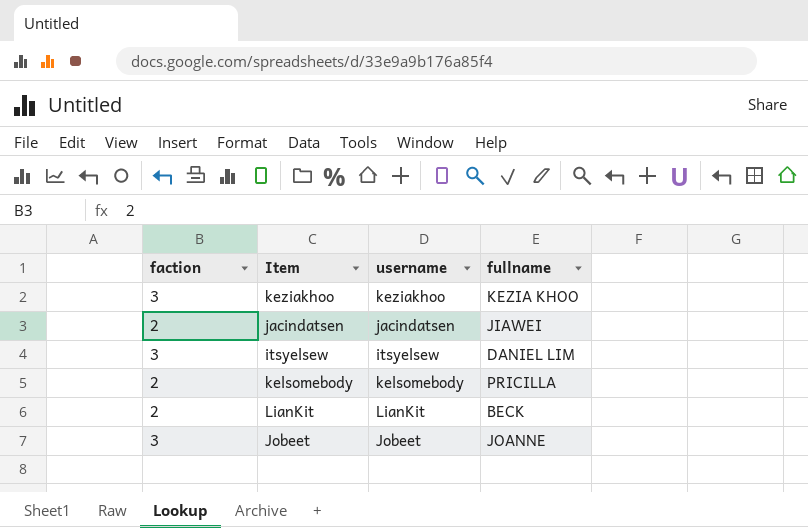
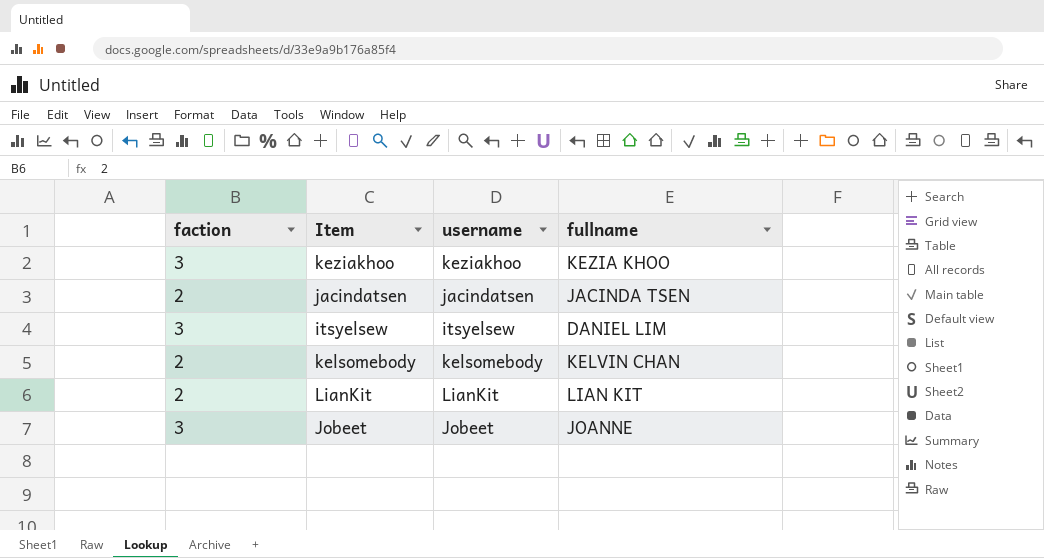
jacindatsen | fullname: JIAWEI -> JACINDA TSEN
kelsomebody | fullname: PRICILLA -> KELVIN CHAN
LianKit | fullname: BECK -> LIAN KIT

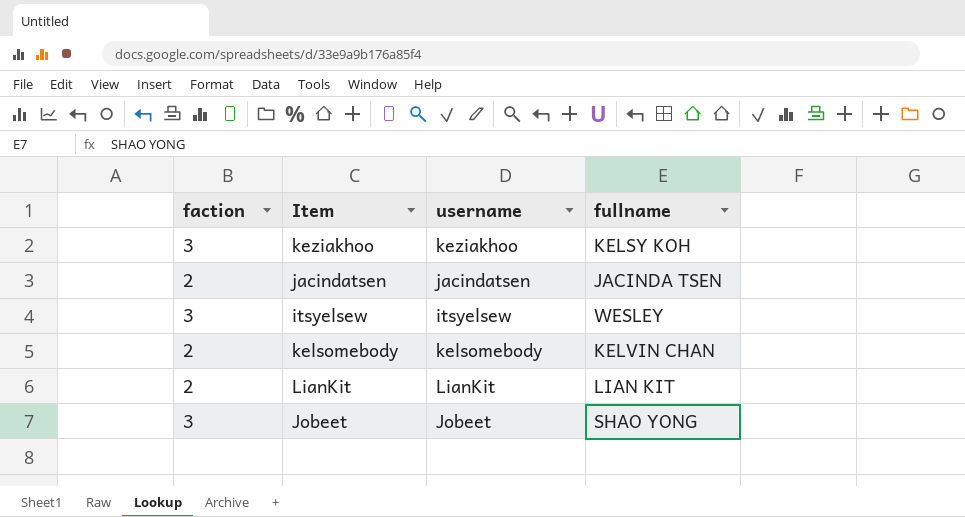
keziakhoo | fullname: KEZIA KHOO -> KELSY KOH
itsyelsew | fullname: DANIEL LIM -> WESLEY
Jobeet | fullname: JOANNE -> SHAO YONG

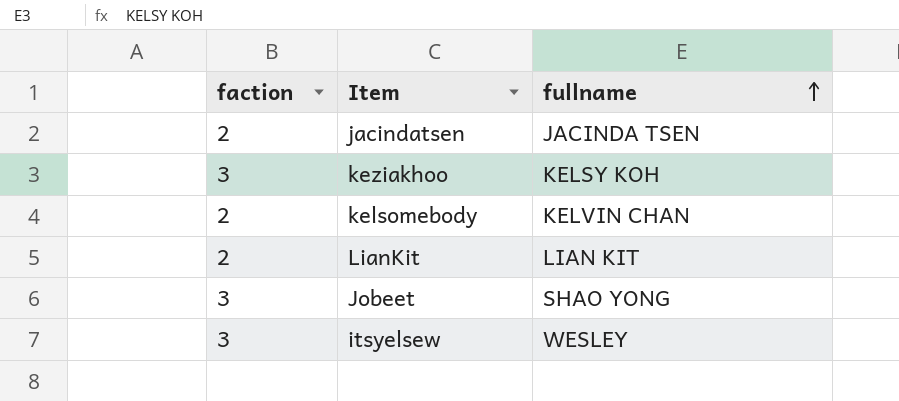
row order: none -> fullname ascending
column username | position: 3 -> none

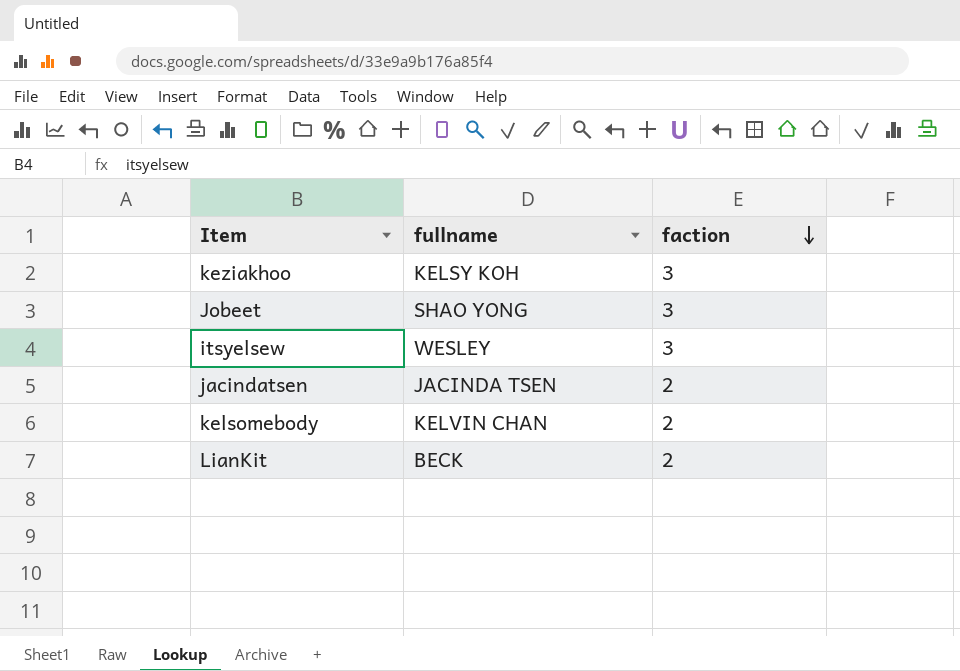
row order: fullname ascending -> faction descending
column faction | position: 1 -> 3
LianKit | fullname: LIAN KIT -> BECK

